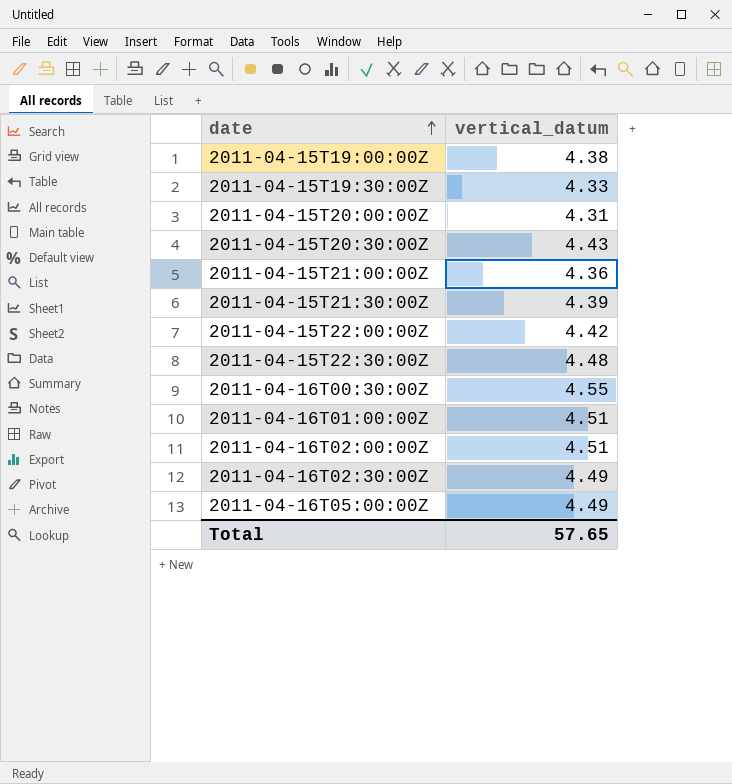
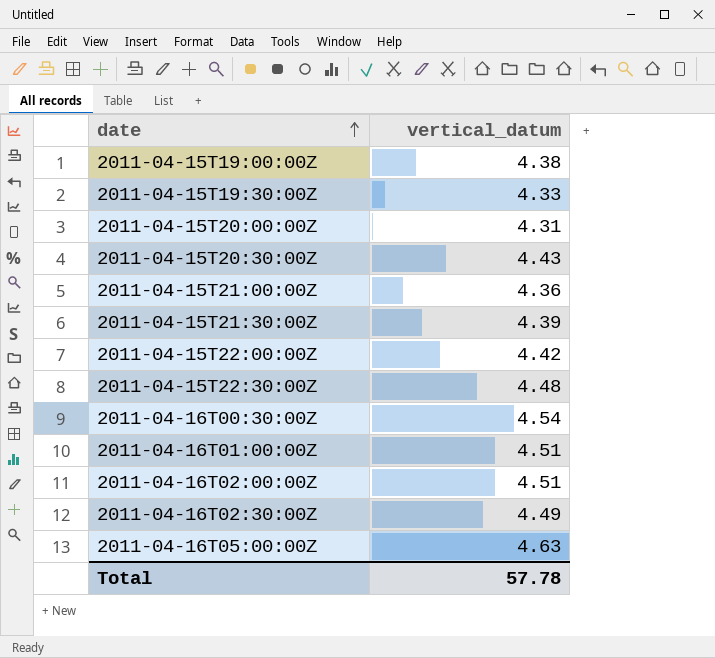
2011-04-16T00:30:00Z | vertical_datum: 4.55 -> 4.54
2011-04-16T05:00:00Z | vertical_datum: 4.49 -> 4.63
Total | vertical_datum: 57.65 -> 57.78

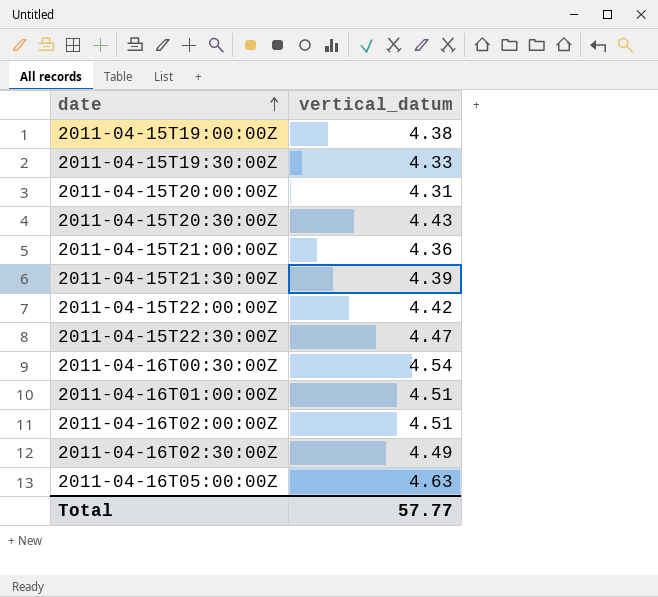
2011-04-15T22:30:00Z | vertical_datum: 4.48 -> 4.47
Total | vertical_datum: 57.78 -> 57.77

